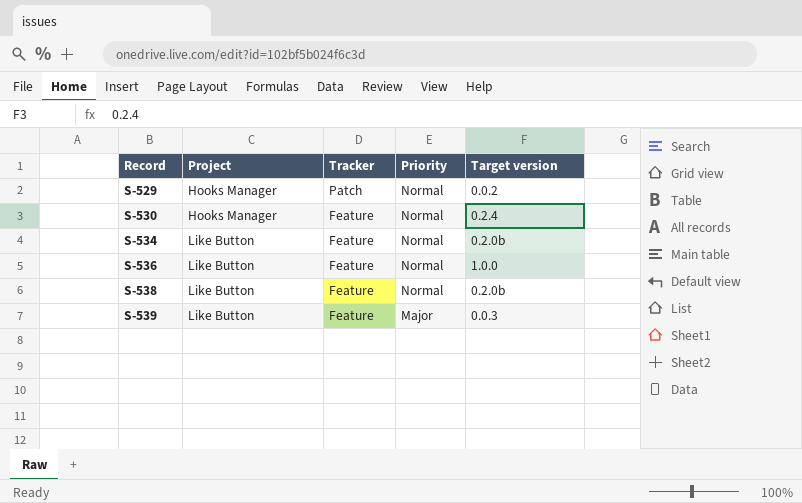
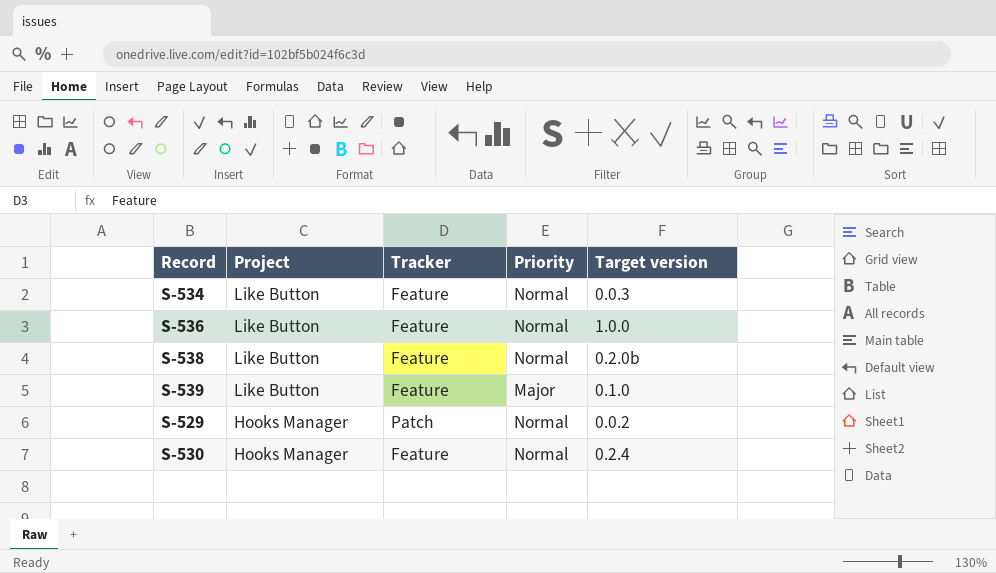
row order: Record ascending -> Project descending
S-534 | Target version: 0.2.0b -> 0.0.3
S-539 | Target version: 0.0.3 -> 0.1.0

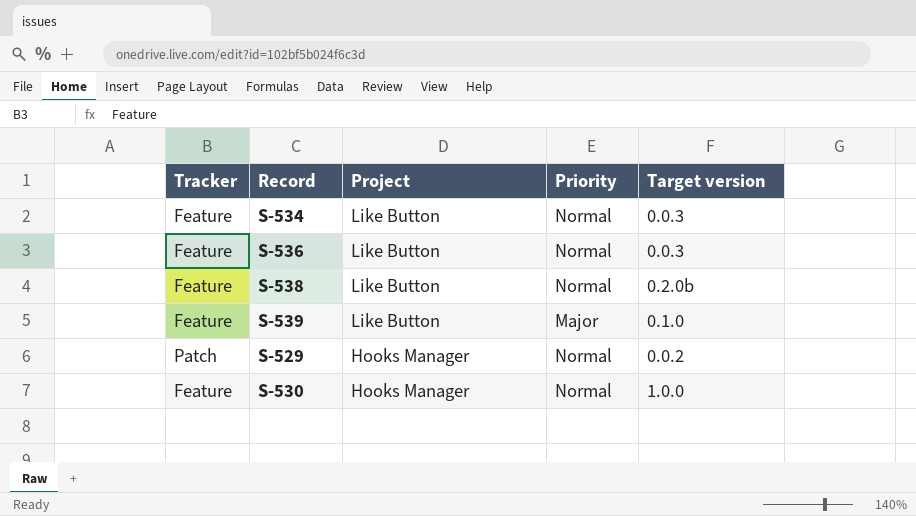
column Tracker | position: 3 -> 1
S-536 | Target version: 1.0.0 -> 0.0.3
S-530 | Target version: 0.2.4 -> 1.0.0

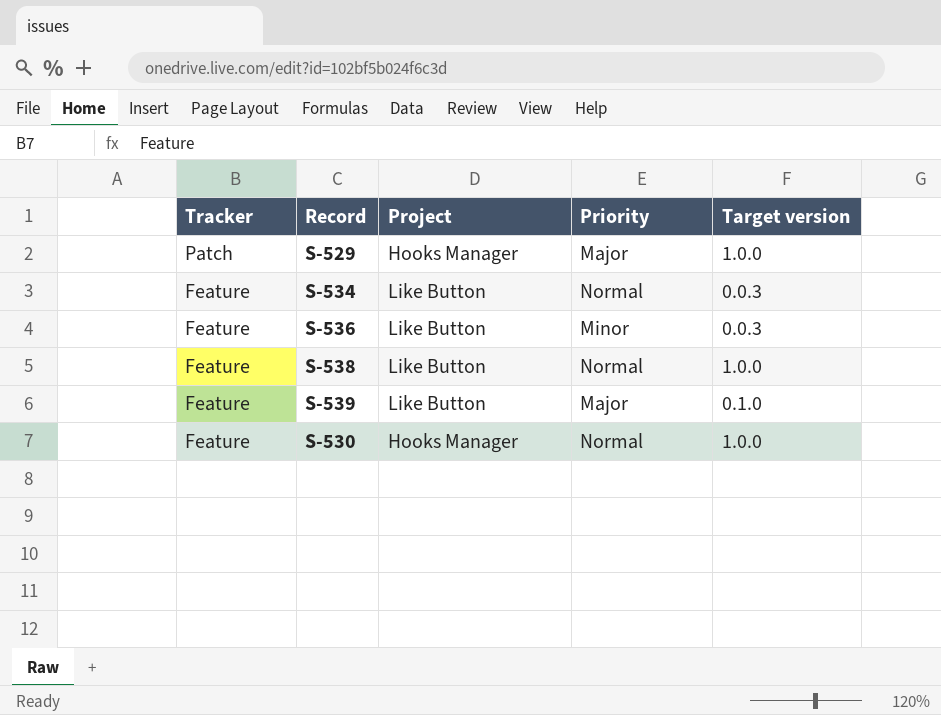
row order: Project descending -> Tracker descending
S-529 | Priority: Normal -> Major
S-529 | Target version: 0.0.2 -> 1.0.0
S-536 | Priority: Normal -> Minor
S-538 | Target version: 0.2.0b -> 1.0.0

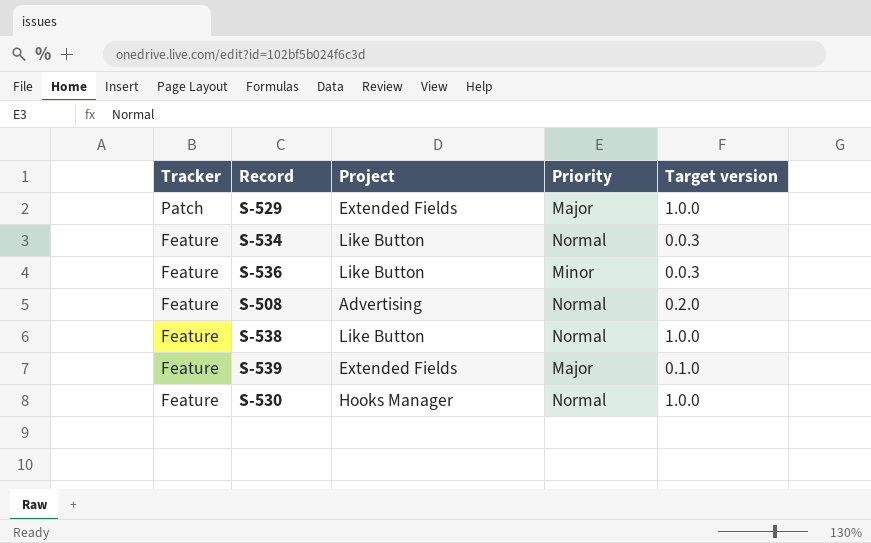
S-529 | Project: Hooks Manager -> Extended Fields
row S-508: none -> Feature | Advertising | Normal | 0.2.0
S-539 | Project: Like Button -> Extended Fields

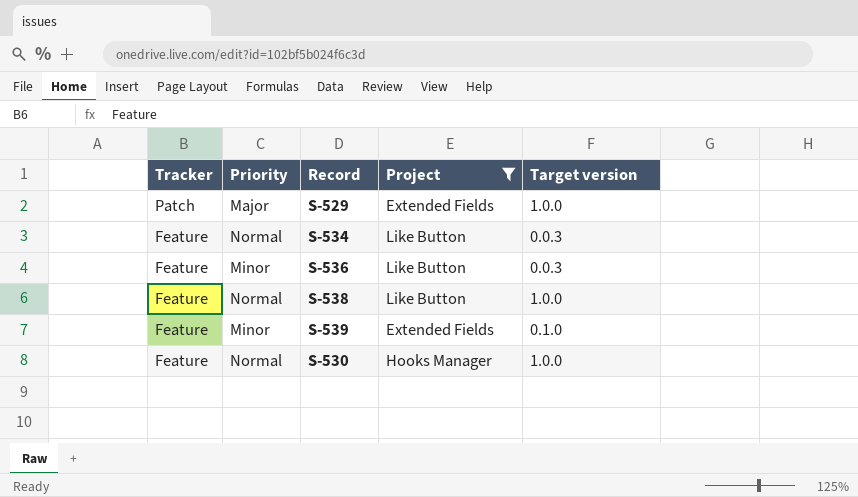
filter: none -> Project != Advertising
column Priority | position: 4 -> 2
S-539 | Priority: Major -> Minor

